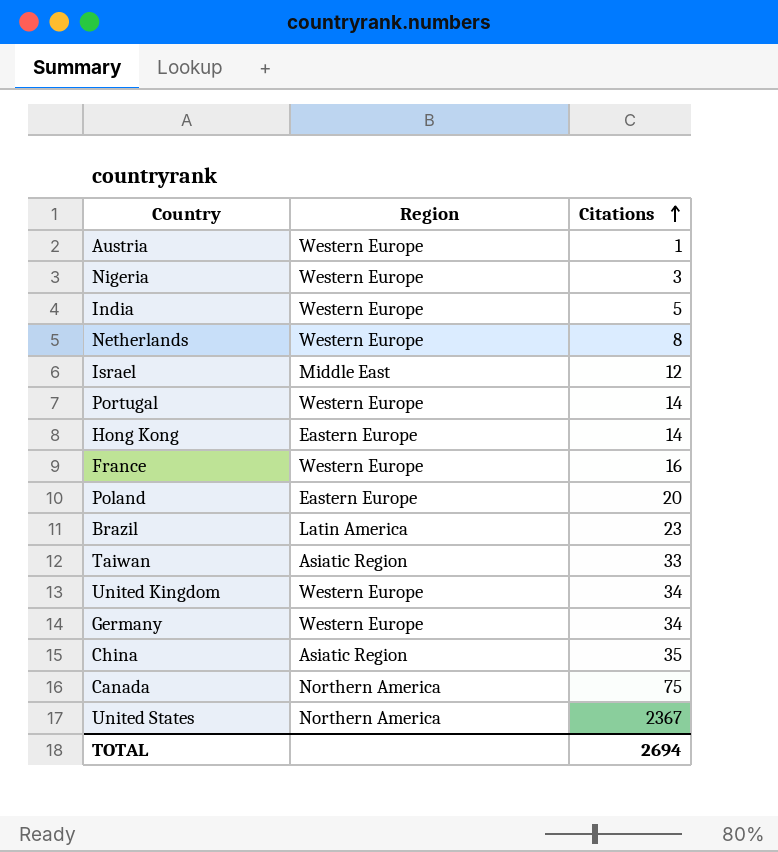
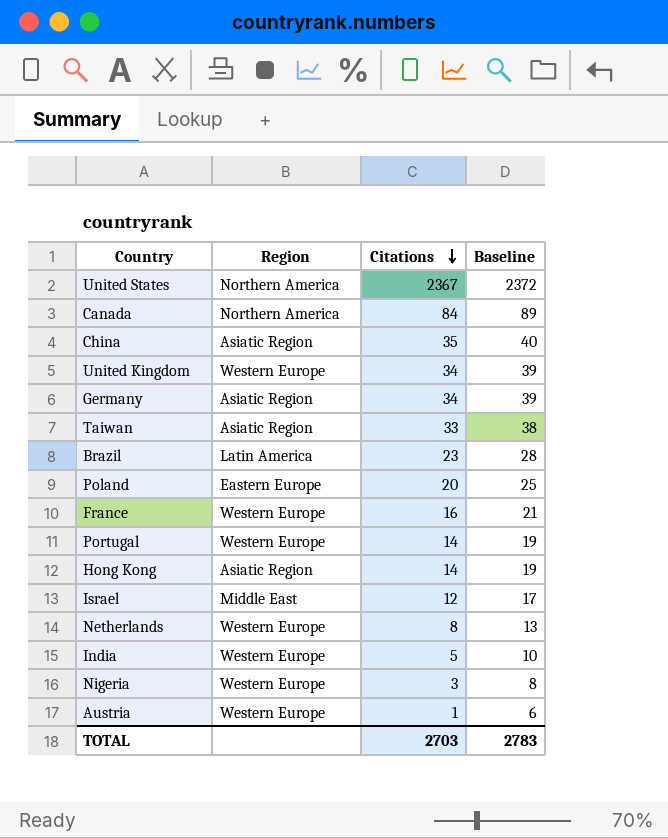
row order: Citations ascending -> Citations descending
column Baseline | formula: none -> [Citations] + 5
Canada | Citations: 75 -> 84
Germany | Region: Western Europe -> Asiatic Region
Hong Kong | Region: Eastern Europe -> Asiatic Region
TOTAL | Citations: 2694 -> 2703

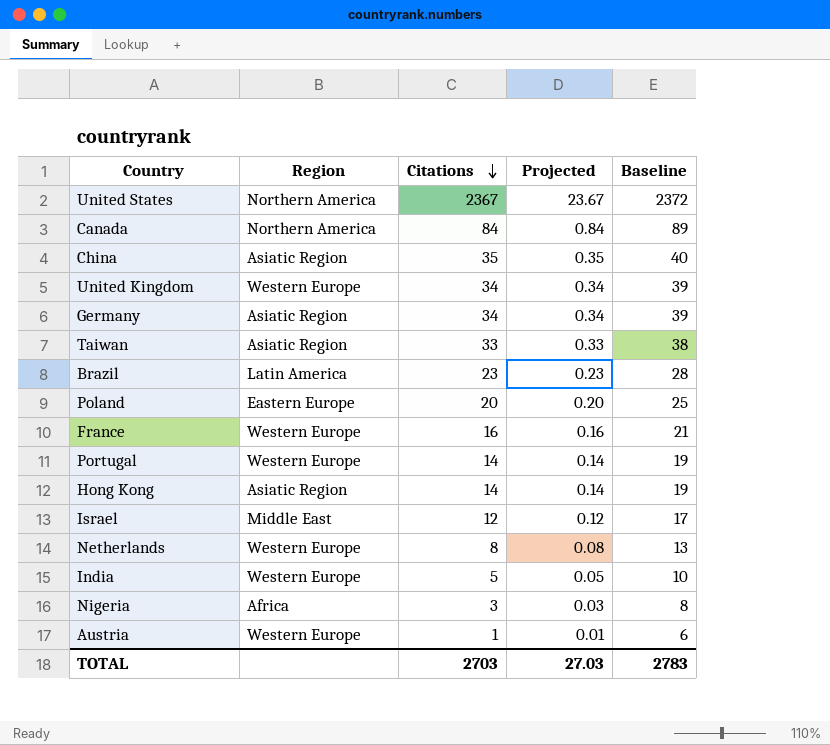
column Projected | formula: none -> [Citations] * 0.01
Nigeria | Region: Western Europe -> Africa

